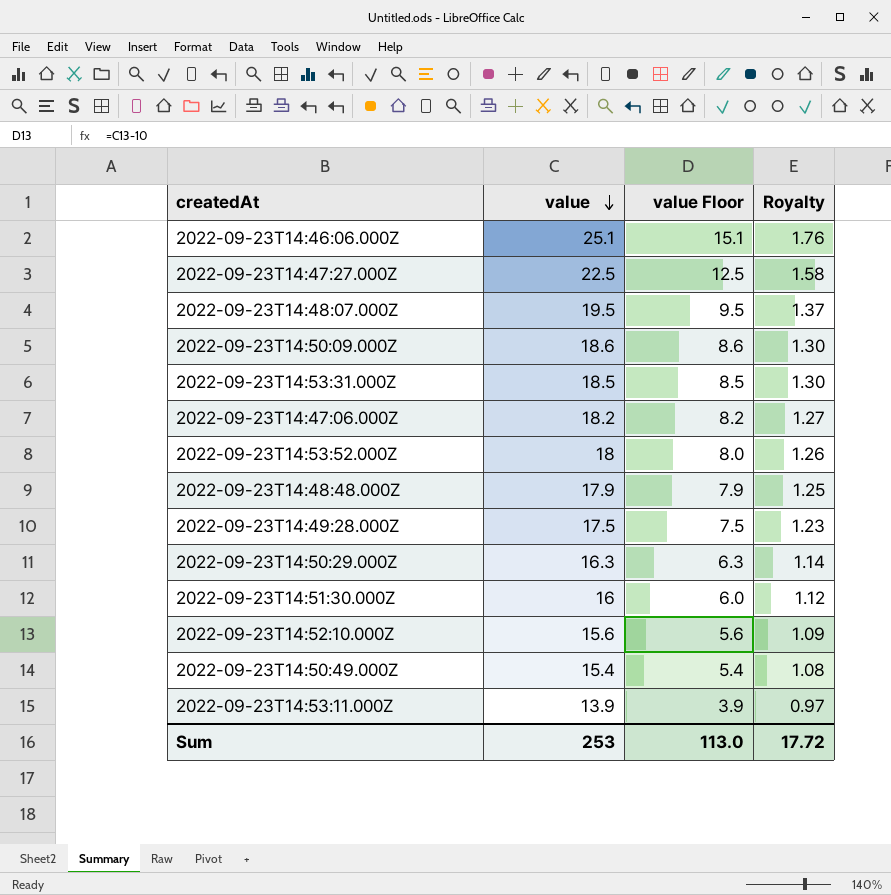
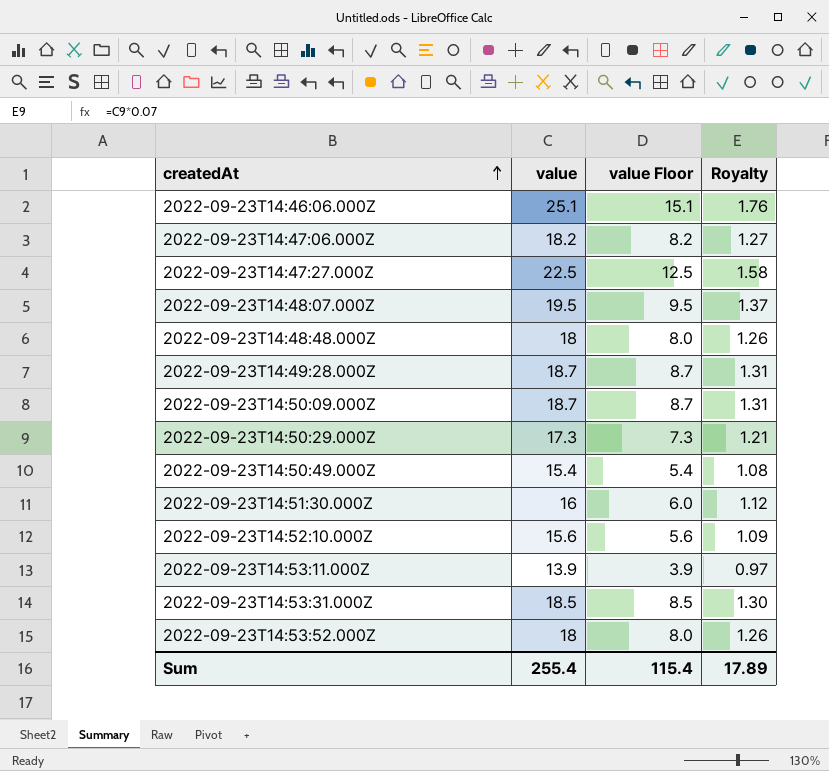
row order: value descending -> createdAt ascending
2022-09-23T14:48:48.000Z | value: 17.9 -> 18
2022-09-23T14:48:48.000Z | value Floor: 7.9 -> 8.0
2022-09-23T14:48:48.000Z | Royalty: 1.25 -> 1.26
2022-09-23T14:49:28.000Z | value: 17.5 -> 18.7
2022-09-23T14:49:28.000Z | value Floor: 7.5 -> 8.7
2022-09-23T14:49:28.000Z | Royalty: 1.23 -> 1.31
2022-09-23T14:50:09.000Z | value: 18.6 -> 18.7
2022-09-23T14:50:09.000Z | value Floor: 8.6 -> 8.7
2022-09-23T14:50:09.000Z | Royalty: 1.30 -> 1.31
2022-09-23T14:50:29.000Z | value: 16.3 -> 17.3
2022-09-23T14:50:29.000Z | value Floor: 6.3 -> 7.3
2022-09-23T14:50:29.000Z | Royalty: 1.14 -> 1.21
Sum | value: 253 -> 255.4
Sum | value Floor: 113.0 -> 115.4
Sum | Royalty: 17.72 -> 17.89

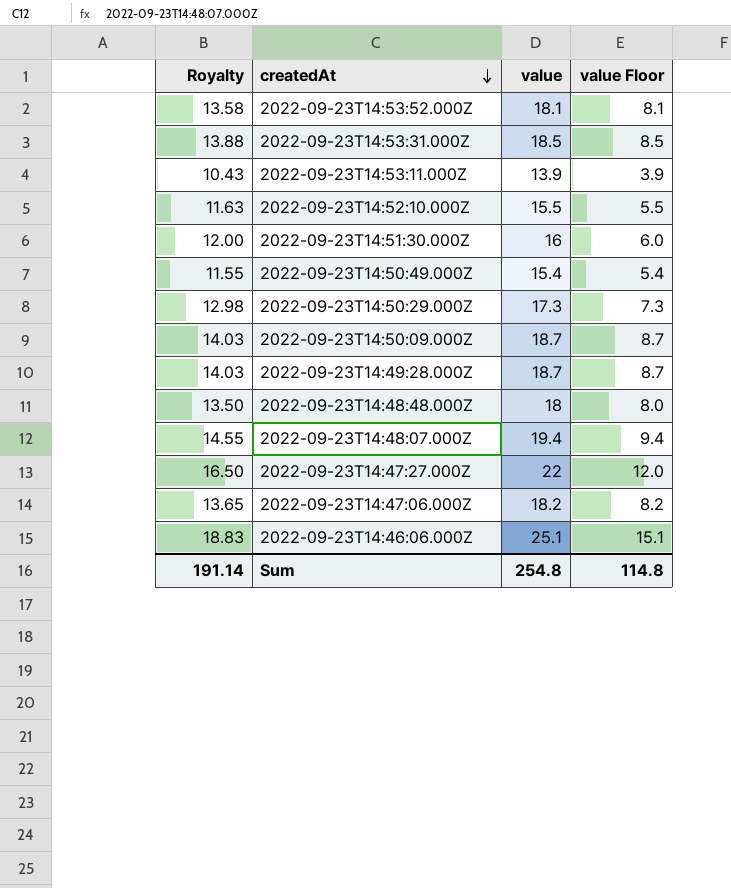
row order: createdAt ascending -> createdAt descending
column Royalty | formula: [value] * 0.07 -> [value] * 0.75
column Royalty | position: 4 -> 1
2022-09-23T14:53:52.000Z | value: 18 -> 18.1
2022-09-23T14:53:52.000Z | value Floor: 8.0 -> 8.1
2022-09-23T14:52:10.000Z | value: 15.6 -> 15.5
2022-09-23T14:52:10.000Z | value Floor: 5.6 -> 5.5
2022-09-23T14:48:07.000Z | value: 19.5 -> 19.4
2022-09-23T14:48:07.000Z | value Floor: 9.5 -> 9.4
2022-09-23T14:47:27.000Z | value: 22.5 -> 22
2022-09-23T14:47:27.000Z | value Floor: 12.5 -> 12.0
Sum | Royalty: 17.89 -> 191.14
Sum | value: 255.4 -> 254.8
Sum | value Floor: 115.4 -> 114.8

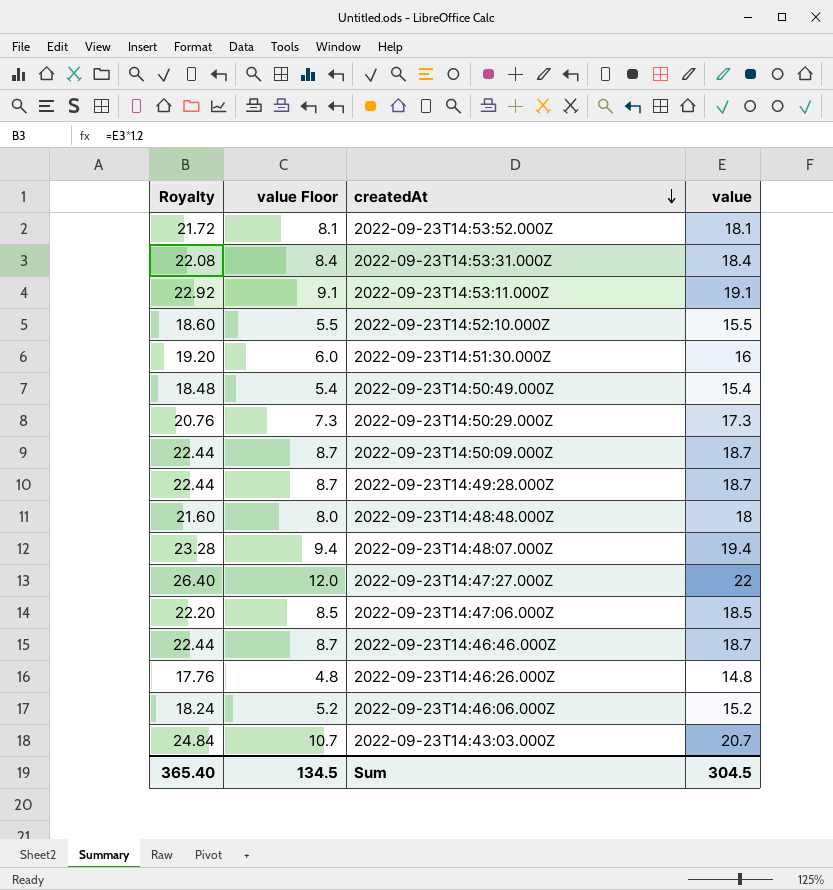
column Royalty | formula: [value] * 0.75 -> [value] * 1.2
column value Floor | position: 4 -> 2
2022-09-23T14:53:31.000Z | value Floor: 8.5 -> 8.4
2022-09-23T14:53:31.000Z | value: 18.5 -> 18.4
2022-09-23T14:53:11.000Z | value Floor: 3.9 -> 9.1
2022-09-23T14:53:11.000Z | value: 13.9 -> 19.1
2022-09-23T14:47:06.000Z | value Floor: 8.2 -> 8.5
2022-09-23T14:47:06.000Z | value: 18.2 -> 18.5
row 2022-09-23T14:46:46.000Z: none -> 22.44 | 8.7 | 18.7
row 2022-09-23T14:46:26.000Z: none -> 17.76 | 4.8 | 14.8
2022-09-23T14:46:06.000Z | value Floor: 15.1 -> 5.2
2022-09-23T14:46:06.000Z | value: 25.1 -> 15.2
row 2022-09-23T14:43:03.000Z: none -> 24.84 | 10.7 | 20.7
Sum | Royalty: 191.14 -> 365.40
Sum | value Floor: 114.8 -> 134.5
Sum | value: 254.8 -> 304.5

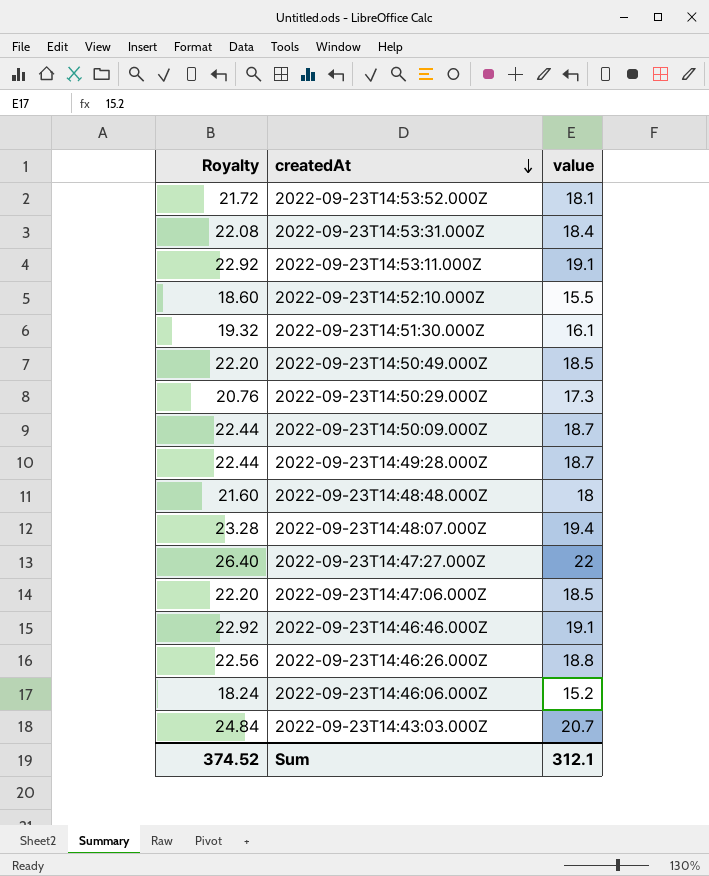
column value Floor | formula: [value] - 10 -> none
2022-09-23T14:51:30.000Z | Royalty: 19.20 -> 19.32
2022-09-23T14:51:30.000Z | value: 16 -> 16.1
2022-09-23T14:50:49.000Z | Royalty: 18.48 -> 22.20
2022-09-23T14:50:49.000Z | value: 15.4 -> 18.5
2022-09-23T14:46:46.000Z | Royalty: 22.44 -> 22.92
2022-09-23T14:46:46.000Z | value: 18.7 -> 19.1
2022-09-23T14:46:26.000Z | Royalty: 17.76 -> 22.56
2022-09-23T14:46:26.000Z | value: 14.8 -> 18.8
Sum | Royalty: 365.40 -> 374.52
Sum | value: 304.5 -> 312.1

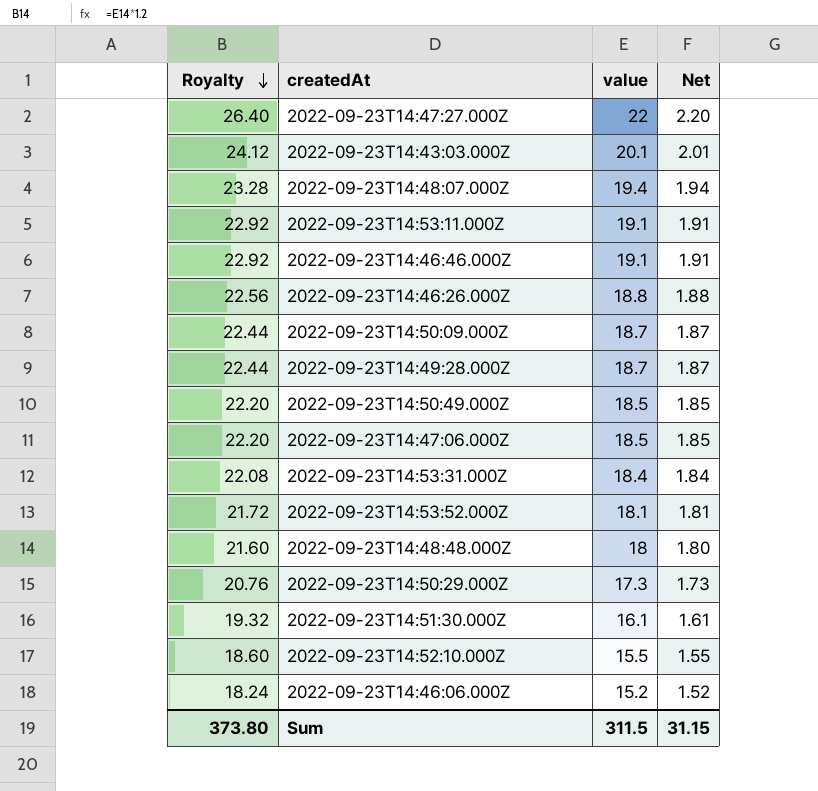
row order: createdAt descending -> Royalty descending
column Net | formula: none -> [value] * 0.1
2022-09-23T14:43:03.000Z | Royalty: 24.84 -> 24.12
2022-09-23T14:43:03.000Z | value: 20.7 -> 20.1
Sum | Royalty: 374.52 -> 373.80
Sum | value: 312.1 -> 311.5

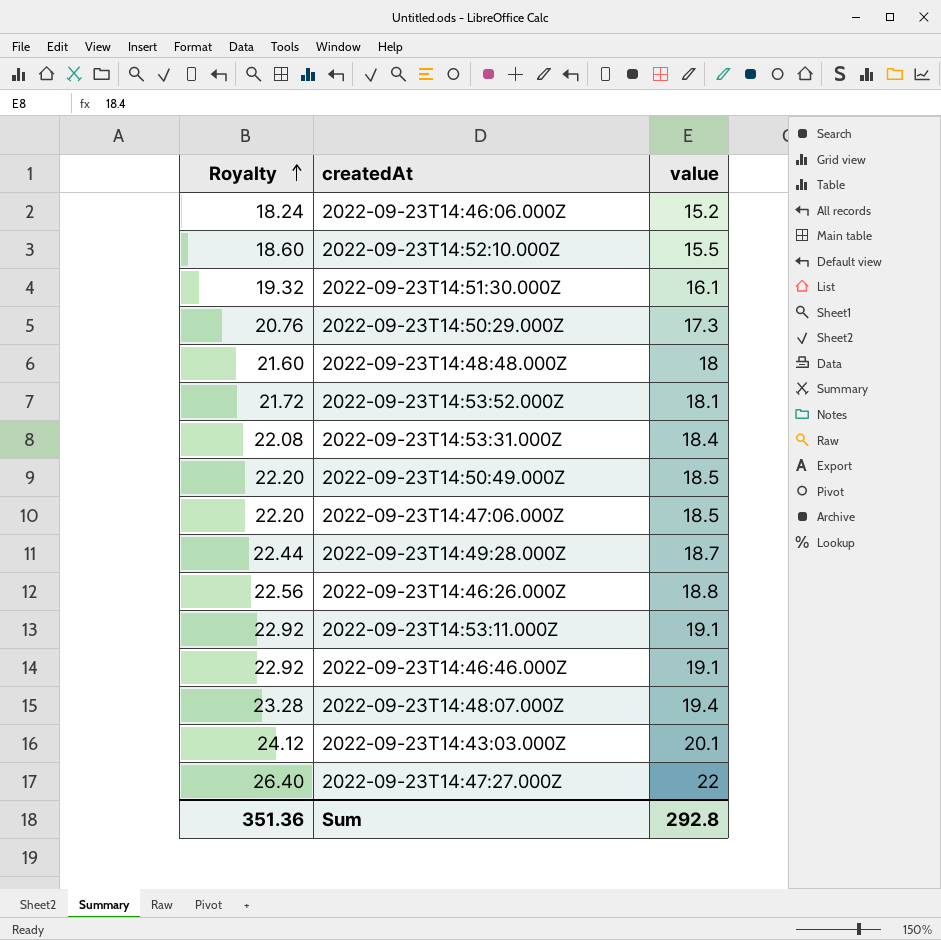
row order: Royalty descending -> Royalty ascending
column Net | formula: [value] * 0.1 -> none
row 2022-09-23T14:50:09.000Z: 22.44 | 18.7 | 1.87 -> none
Sum | Royalty: 373.80 -> 351.36
Sum | value: 311.5 -> 292.8

